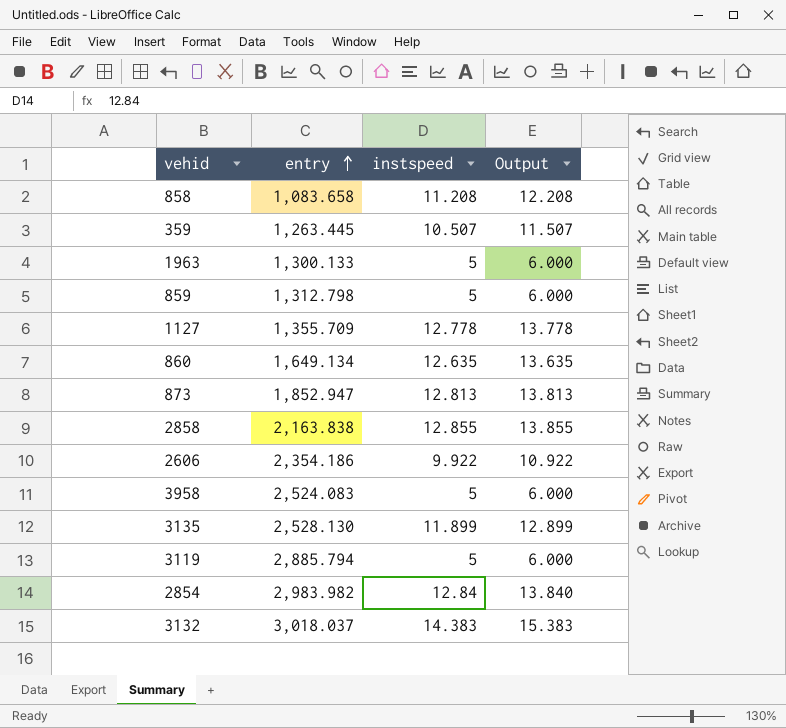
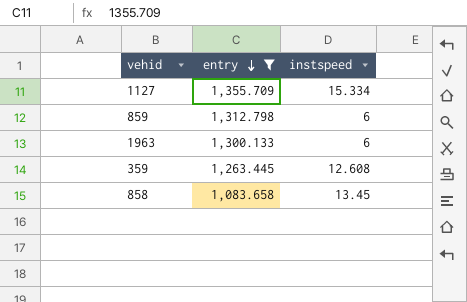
filter: none -> entry <= 1,355.709
row order: entry ascending -> entry descending
column Output | formula: [instspeed] + 1 -> none
1127 | instspeed: 12.778 -> 15.334
859 | instspeed: 5 -> 6
1963 | instspeed: 5 -> 6
359 | instspeed: 10.507 -> 12.608
858 | instspeed: 11.208 -> 13.45

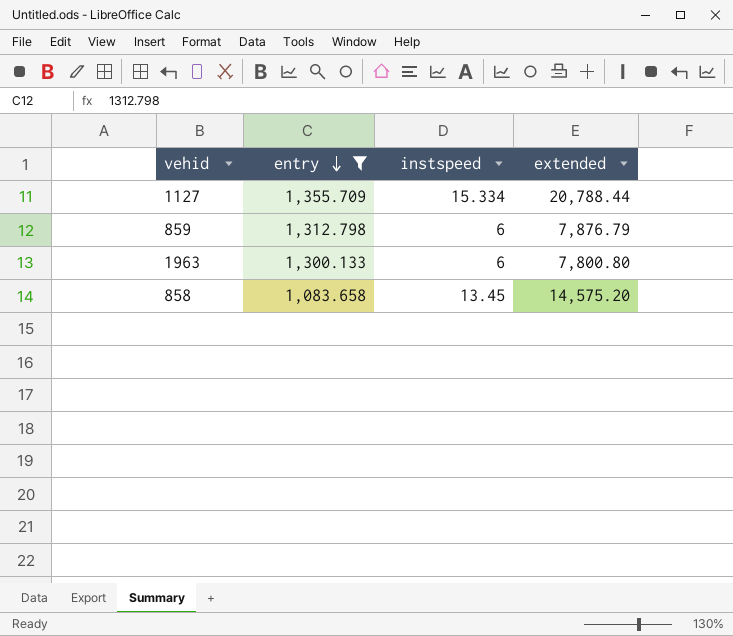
column extended | formula: none -> [entry] * [instspeed]
row 359: 1,263.445 | 12.608 -> none

